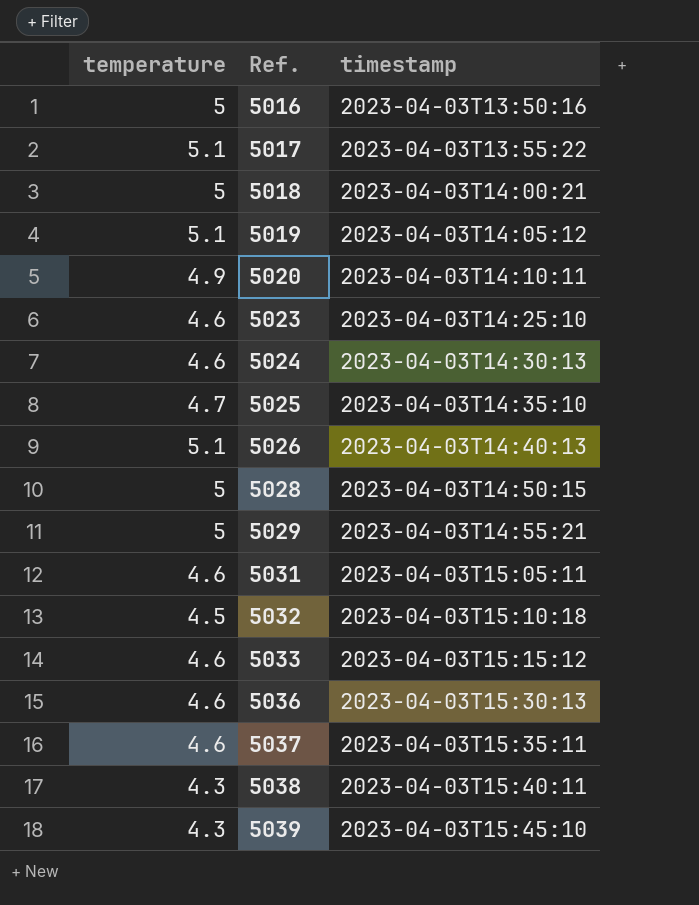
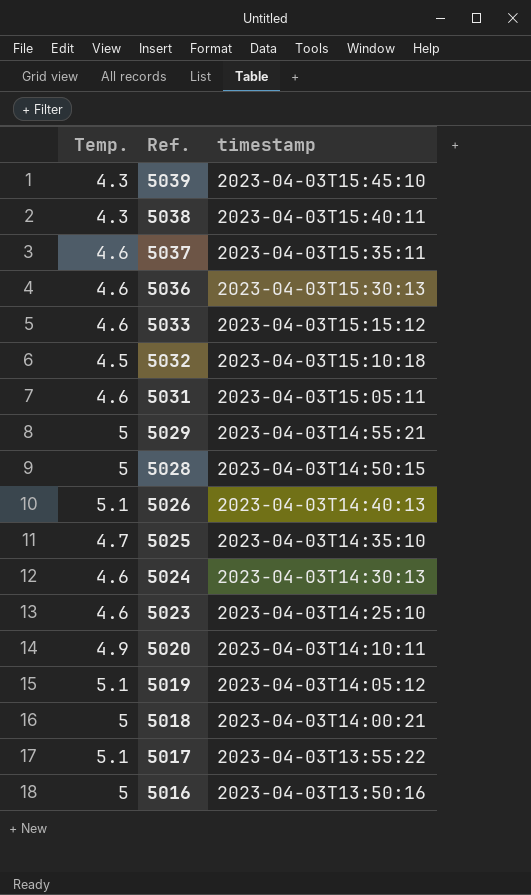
row order: Ref. ascending -> Ref. descending
column name: temperature -> Temp.

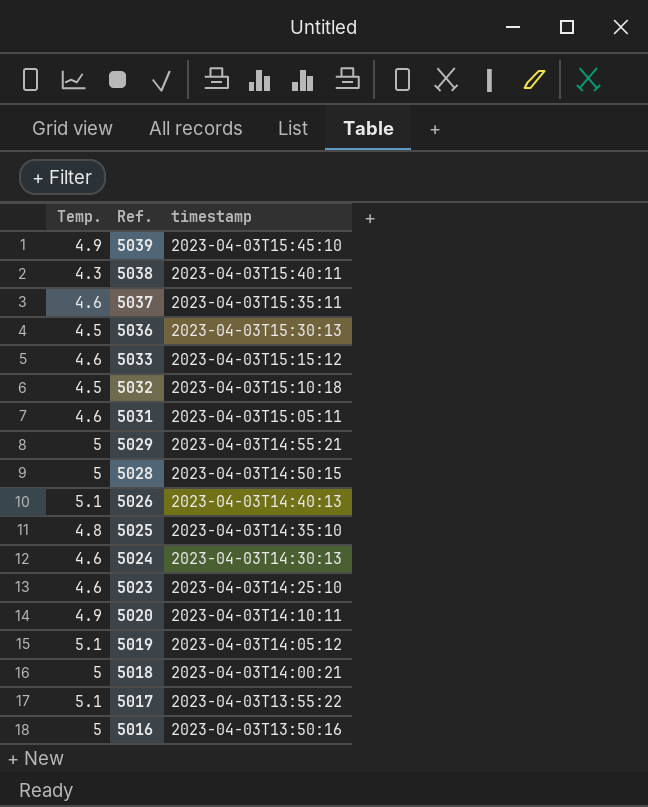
5039 | Temp.: 4.3 -> 4.9
5036 | Temp.: 4.6 -> 4.5
5025 | Temp.: 4.7 -> 4.8

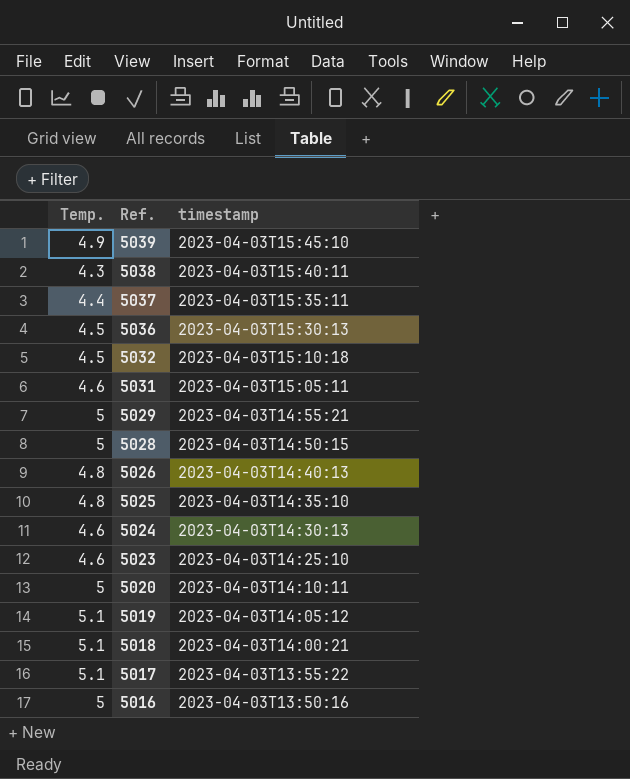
row 5033: 4.6 | 2023-04-03T15:15:12 -> none
5037 | Temp.: 4.6 -> 4.4
5026 | Temp.: 5.1 -> 4.8
5020 | Temp.: 4.9 -> 5
5018 | Temp.: 5 -> 5.1

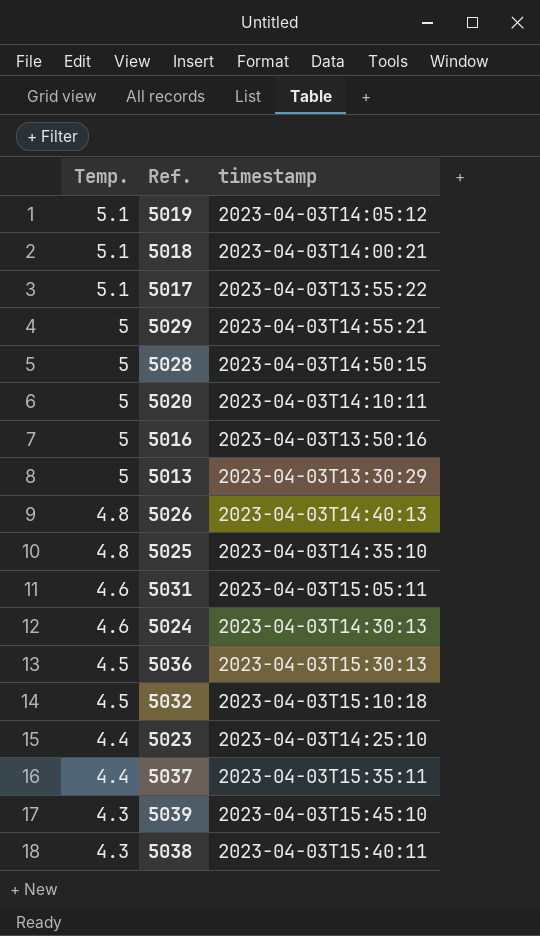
row order: Ref. descending -> Temp. descending
row 5013: none -> 5 | 2023-04-03T13:30:29
5023 | Temp.: 4.6 -> 4.4
5039 | Temp.: 4.9 -> 4.3

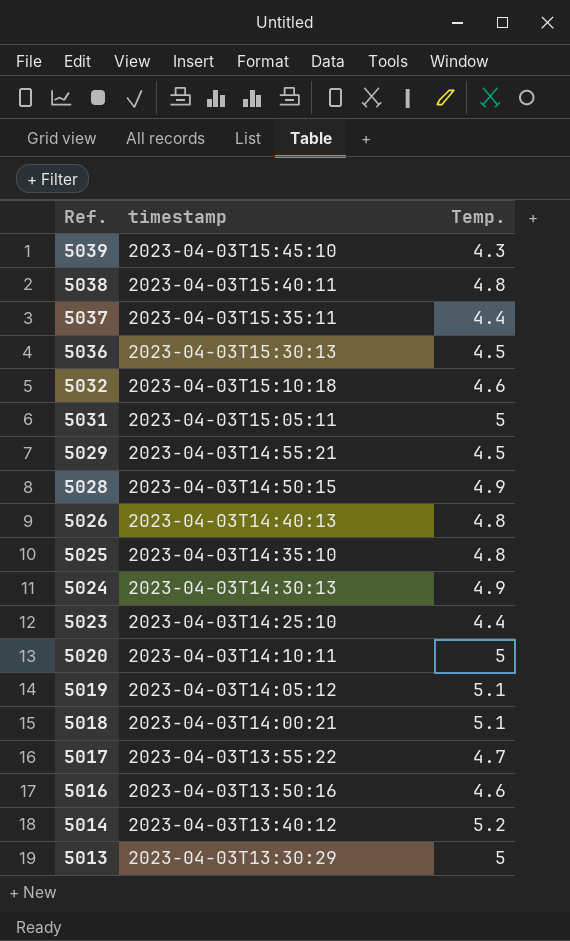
row order: Temp. descending -> Ref. descending
column Temp. | position: 1 -> 3
5038 | Temp.: 4.3 -> 4.8
5032 | Temp.: 4.5 -> 4.6
5031 | Temp.: 4.6 -> 5
5029 | Temp.: 5 -> 4.5
5028 | Temp.: 5 -> 4.9
5024 | Temp.: 4.6 -> 4.9
5017 | Temp.: 5.1 -> 4.7
5016 | Temp.: 5 -> 4.6
row 5014: none -> 2023-04-03T13:40:12 | 5.2

